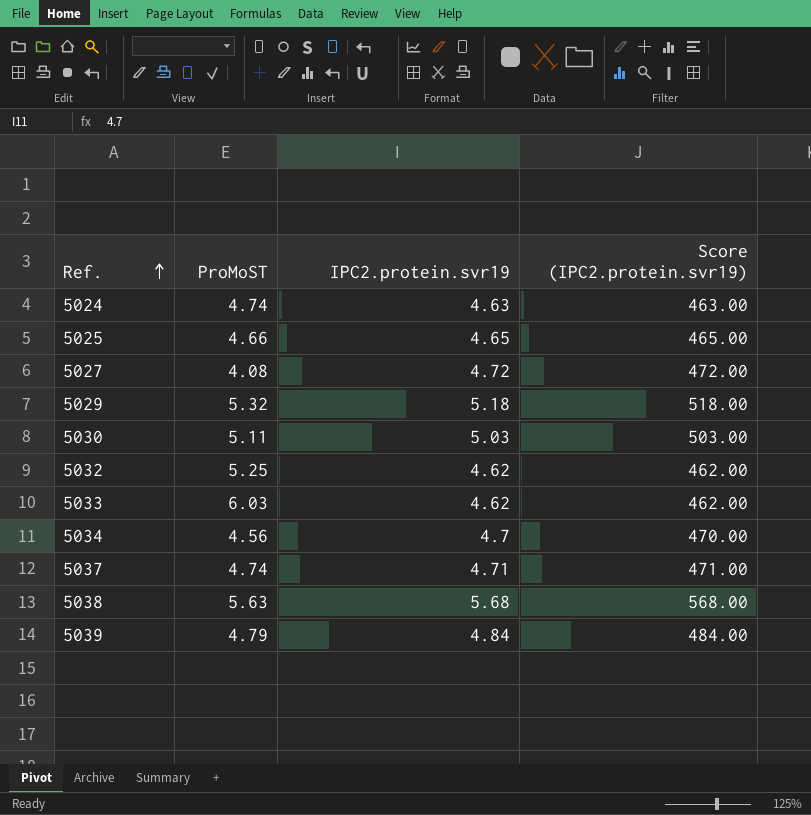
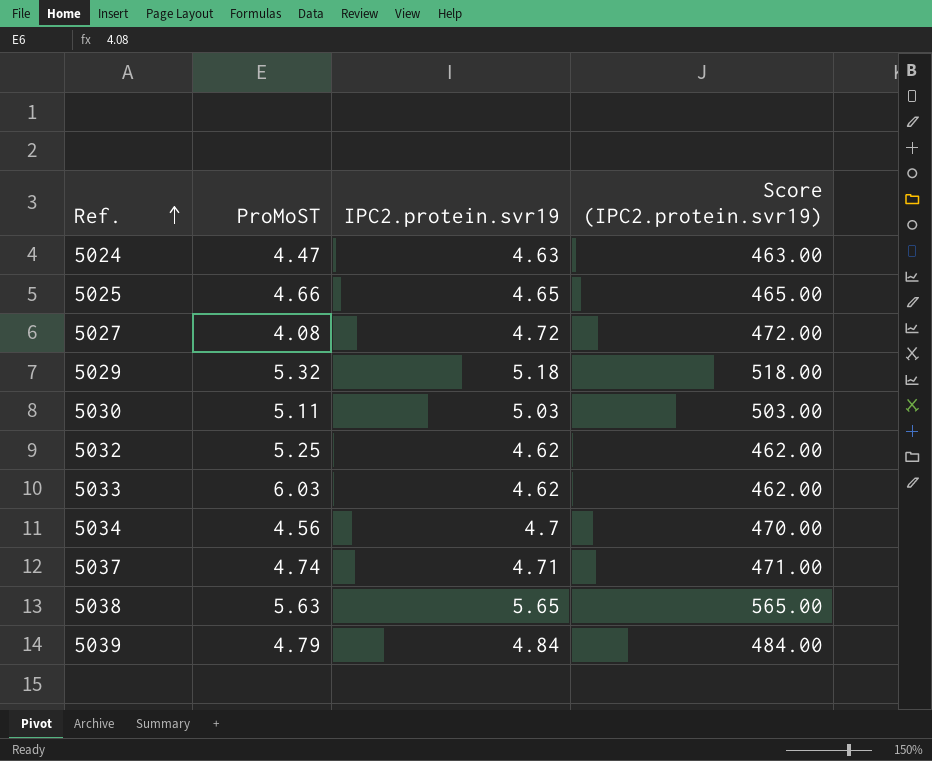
5024 | ProMoST: 4.74 -> 4.47
5038 | IPC2.protein.svr19: 5.68 -> 5.65
5038 | Score (IPC2.protein.svr19): 568.00 -> 565.00

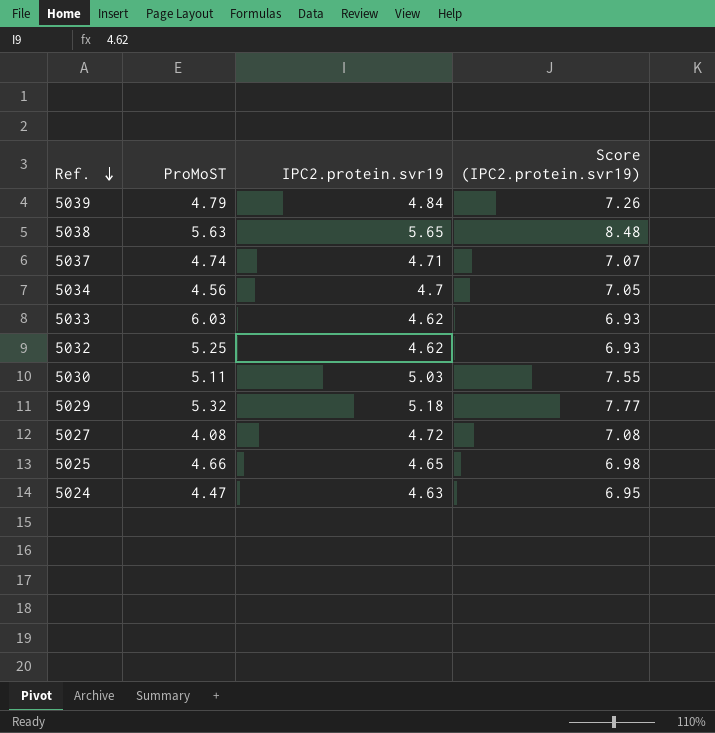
row order: Ref. ascending -> Ref. descending
column Score (IPC2.protein.svr19) | formula: [IPC2.protein.svr19] * 100 -> [IPC2.protein.svr19] * 1.5

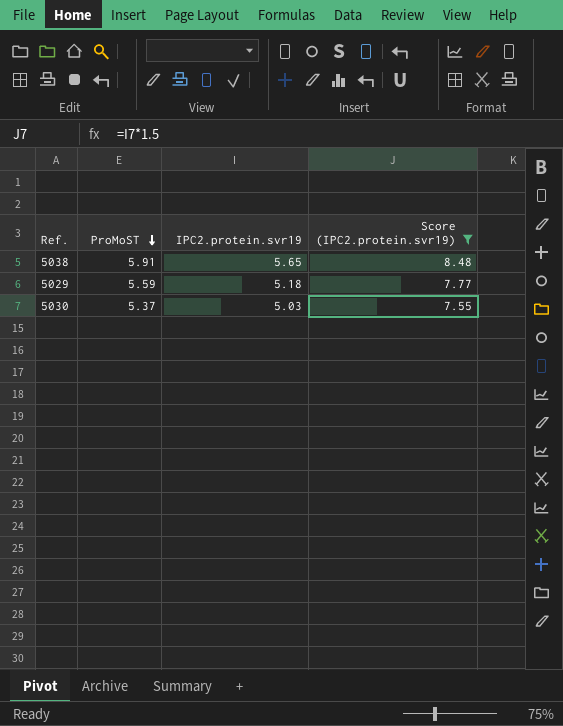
filter: none -> Score (IPC2.protein.svr19) >= 7.55
row order: Ref. descending -> ProMoST descending
5038 | ProMoST: 5.63 -> 5.91
5029 | ProMoST: 5.32 -> 5.59
5030 | ProMoST: 5.11 -> 5.37

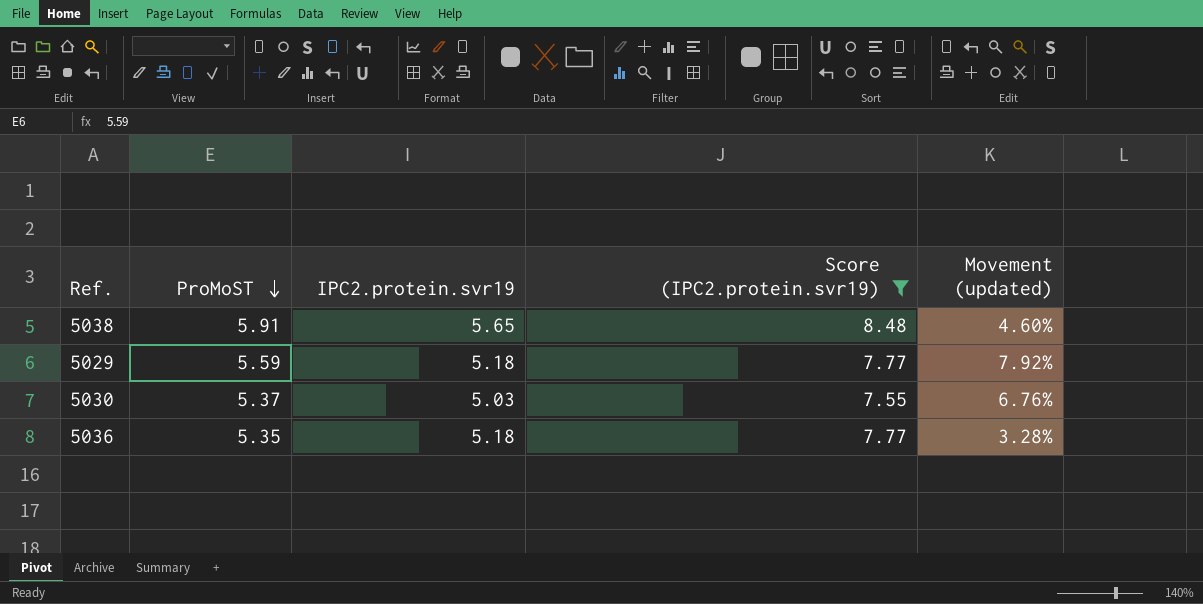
column Movement (updated) | formula: none -> ([ProMoST] - [IPC2.protein.svr19]) / [IPC2.protein.svr19]
row 5036: none -> 5.35 | 5.18 | 7.77 | 3.28%

